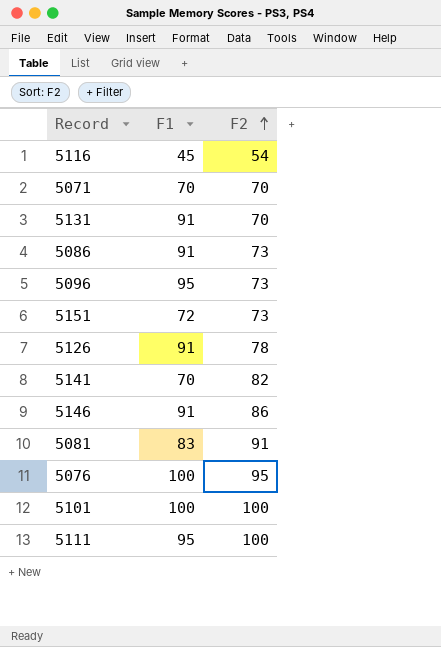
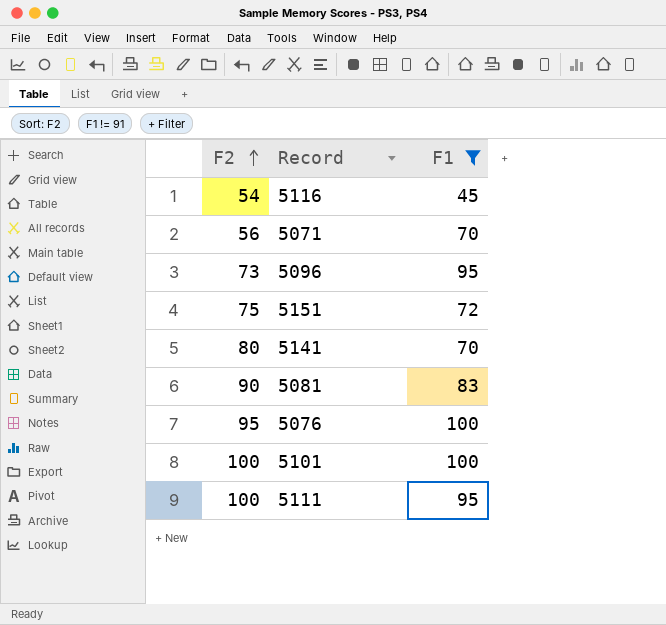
filter: none -> F1 != 91
column F2 | position: 3 -> 1
5071 | F2: 70 -> 56
5151 | F2: 73 -> 75
5141 | F2: 82 -> 80
5081 | F2: 91 -> 90

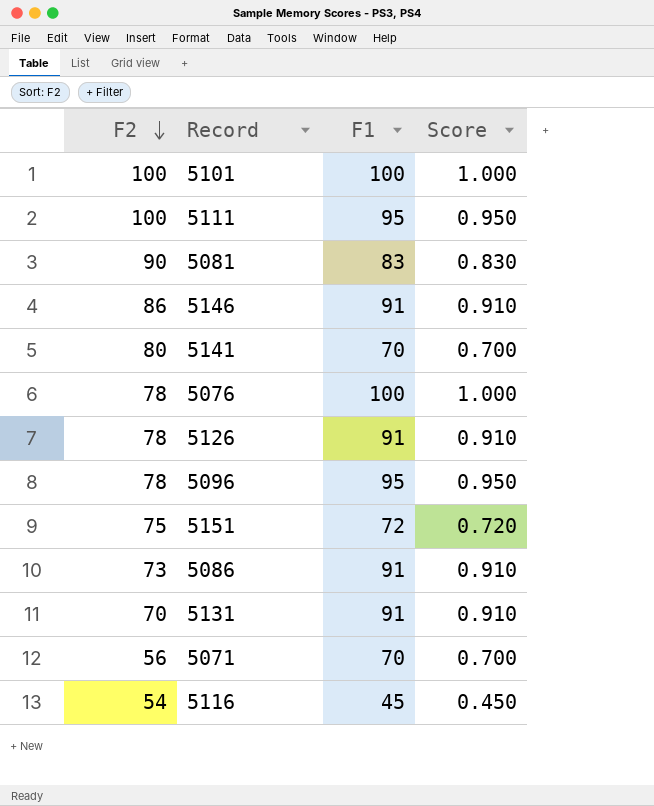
filter: F1 != 91 -> none
row order: F2 ascending -> F2 descending
column Score | formula: none -> [F1] * 0.01
5076 | F2: 95 -> 78
5096 | F2: 73 -> 78

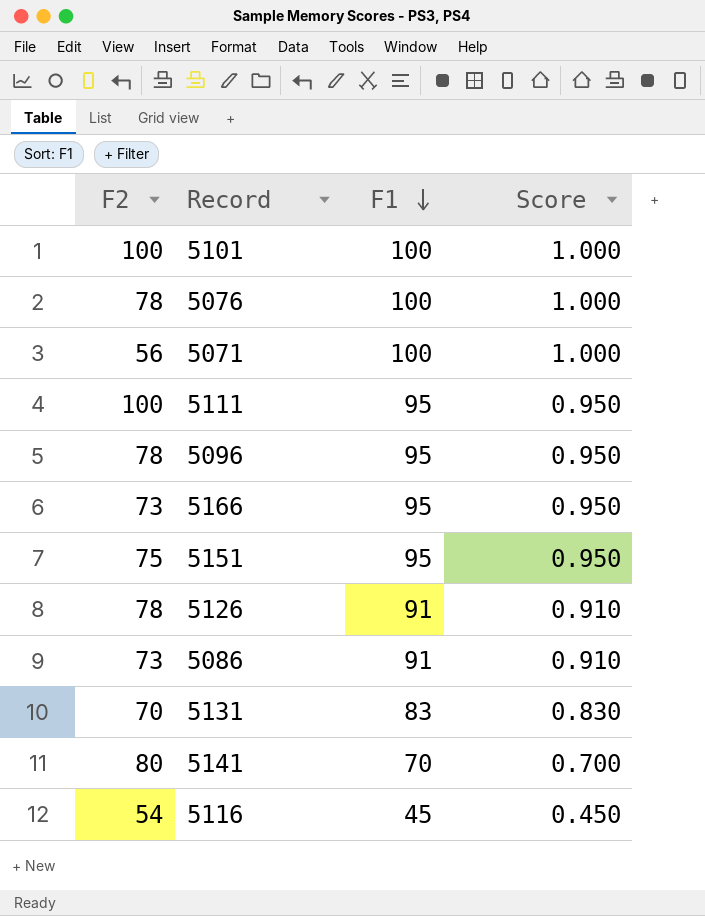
row order: F2 descending -> F1 descending
row 5081: 90 | 83 | 0.830 -> none
row 5146: 86 | 91 | 0.910 -> none
5071 | F1: 70 -> 100
5071 | Score: 0.700 -> 1.000
row 5166: none -> 73 | 95 | 0.950
5151 | F1: 72 -> 95
5151 | Score: 0.720 -> 0.950
5131 | F1: 91 -> 83
5131 | Score: 0.910 -> 0.830

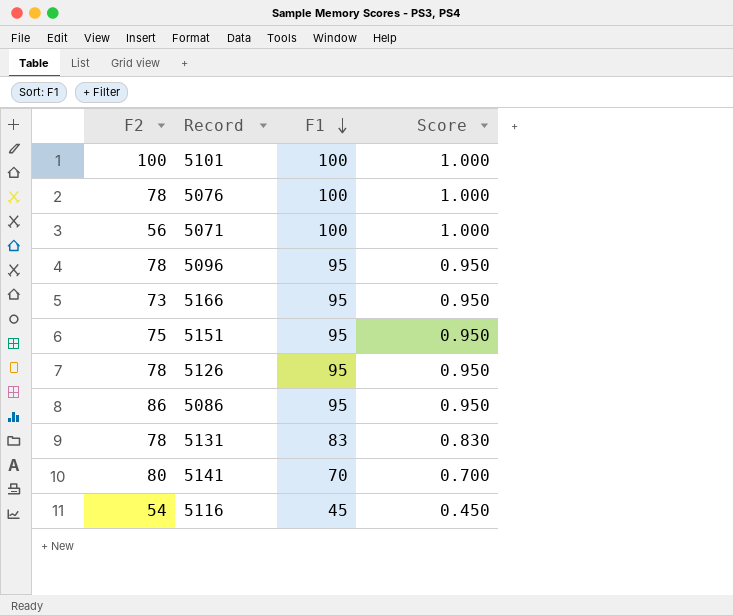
row 5111: 100 | 95 | 0.950 -> none
5126 | F1: 91 -> 95
5126 | Score: 0.910 -> 0.950
5086 | F2: 73 -> 86
5086 | F1: 91 -> 95
5086 | Score: 0.910 -> 0.950
5131 | F2: 70 -> 78

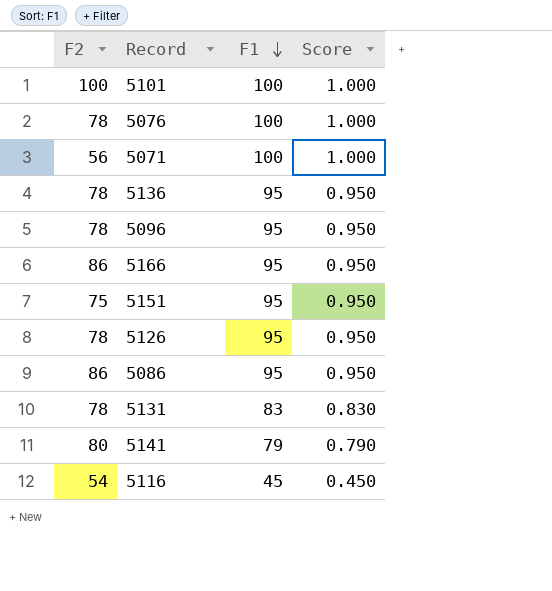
row 5136: none -> 78 | 95 | 0.950
5166 | F2: 73 -> 86
5141 | F1: 70 -> 79
5141 | Score: 0.700 -> 0.790

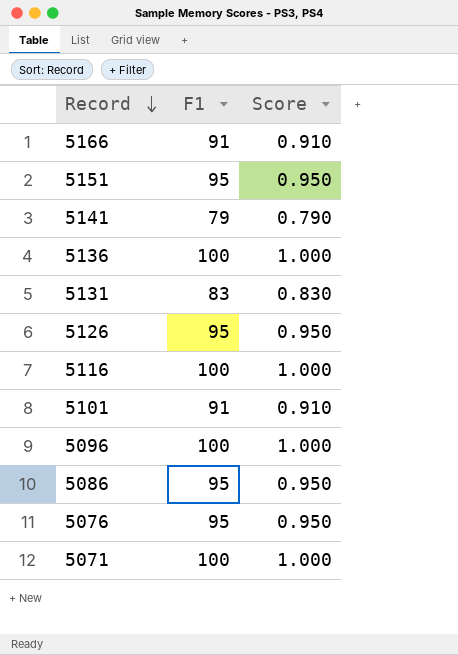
row order: F1 descending -> Record descending
column F2 | position: 1 -> none
5166 | F1: 95 -> 91
5166 | Score: 0.950 -> 0.910
5136 | F1: 95 -> 100
5136 | Score: 0.950 -> 1.000
5116 | F1: 45 -> 100
5116 | Score: 0.450 -> 1.000
5101 | F1: 100 -> 91
5101 | Score: 1.000 -> 0.910
5096 | F1: 95 -> 100
5096 | Score: 0.950 -> 1.000
5076 | F1: 100 -> 95
5076 | Score: 1.000 -> 0.950

